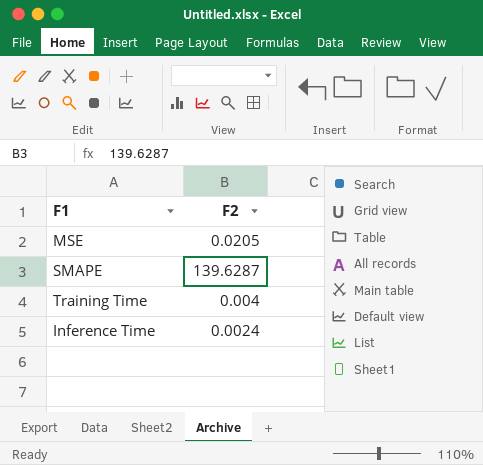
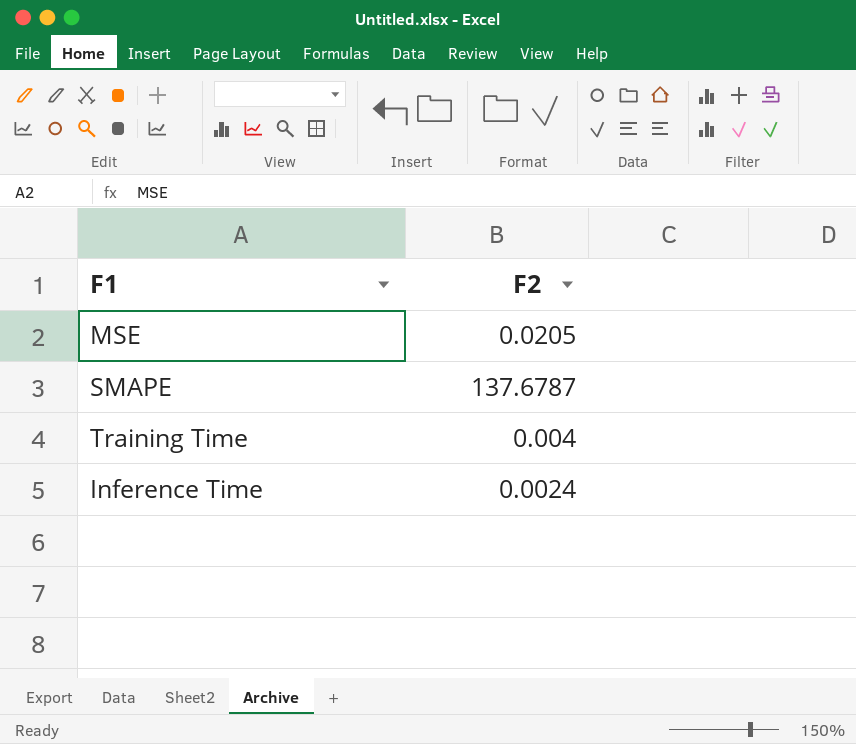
SMAPE | F2: 139.6287 -> 137.6787

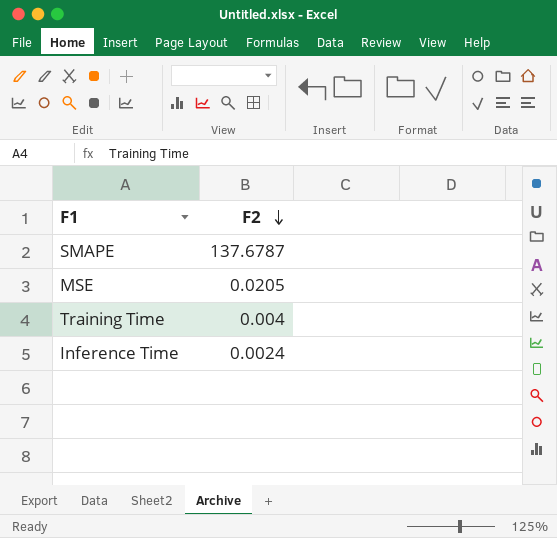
row order: none -> F2 descending

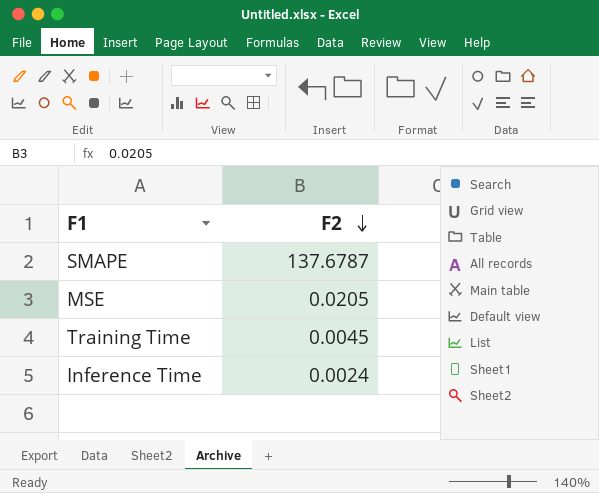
Training Time | F2: 0.004 -> 0.0045

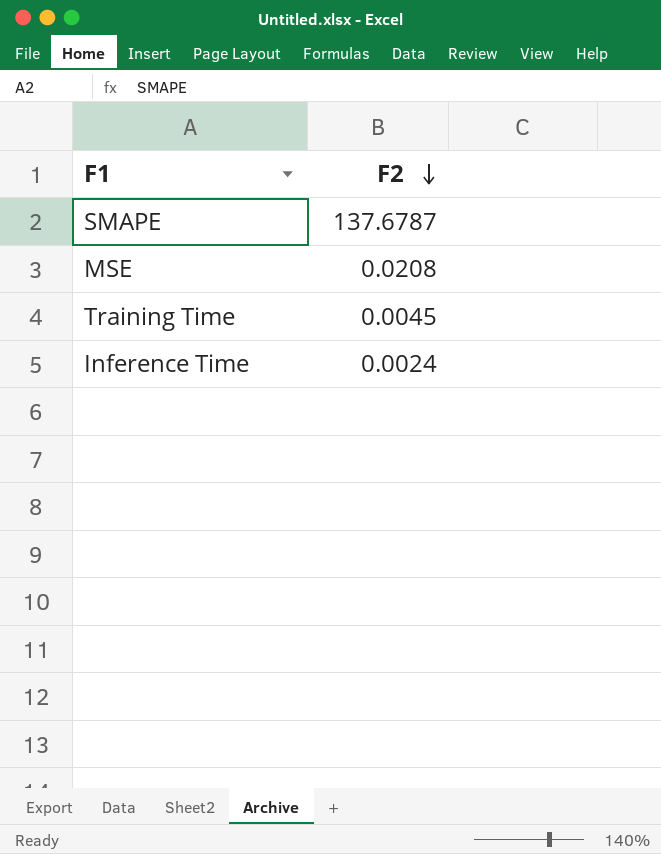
MSE | F2: 0.0205 -> 0.0208

